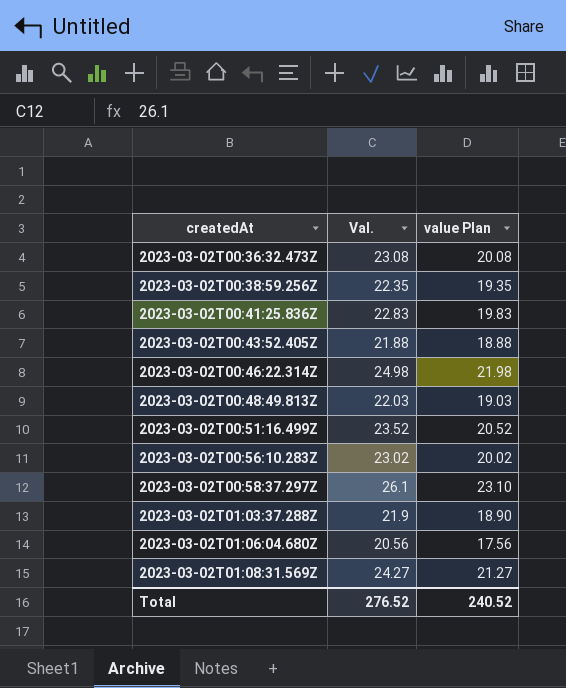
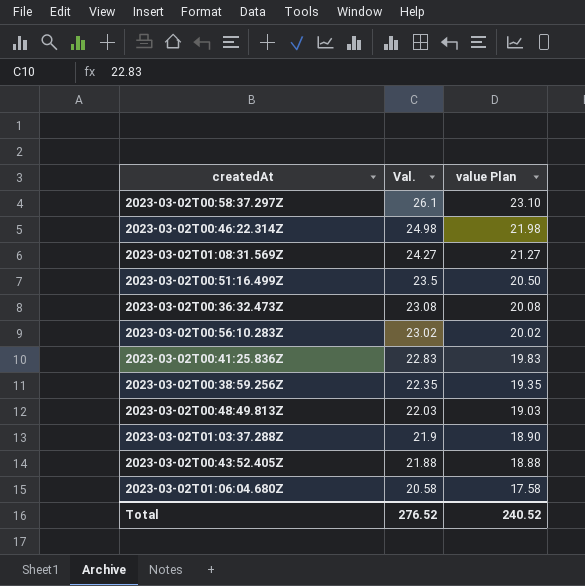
row order: createdAt ascending -> Val. descending
2023-03-02T00:51:16.499Z | Val.: 23.52 -> 23.5
2023-03-02T00:51:16.499Z | value Plan: 20.52 -> 20.50
2023-03-02T01:06:04.680Z | Val.: 20.56 -> 20.58
2023-03-02T01:06:04.680Z | value Plan: 17.56 -> 17.58

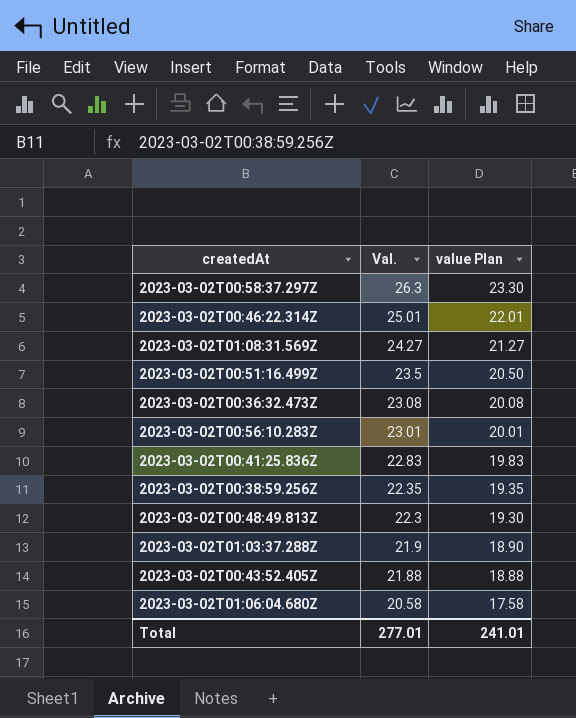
2023-03-02T00:58:37.297Z | Val.: 26.1 -> 26.3
2023-03-02T00:58:37.297Z | value Plan: 23.10 -> 23.30
2023-03-02T00:46:22.314Z | Val.: 24.98 -> 25.01
2023-03-02T00:46:22.314Z | value Plan: 21.98 -> 22.01
2023-03-02T00:56:10.283Z | Val.: 23.02 -> 23.01
2023-03-02T00:56:10.283Z | value Plan: 20.02 -> 20.01
2023-03-02T00:48:49.813Z | Val.: 22.03 -> 22.3
2023-03-02T00:48:49.813Z | value Plan: 19.03 -> 19.30
Total | Val.: 276.52 -> 277.01
Total | value Plan: 240.52 -> 241.01

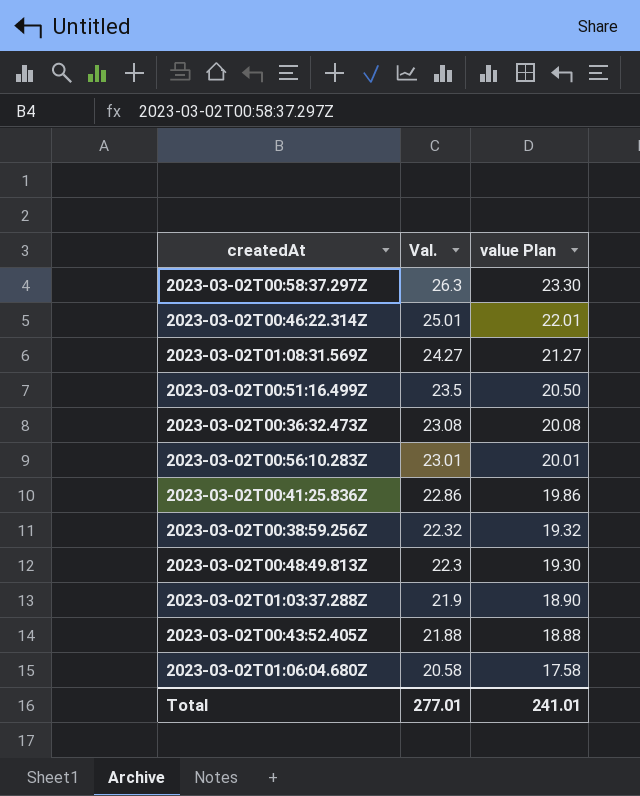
2023-03-02T00:41:25.836Z | Val.: 22.83 -> 22.86
2023-03-02T00:41:25.836Z | value Plan: 19.83 -> 19.86
2023-03-02T00:38:59.256Z | Val.: 22.35 -> 22.32
2023-03-02T00:38:59.256Z | value Plan: 19.35 -> 19.32

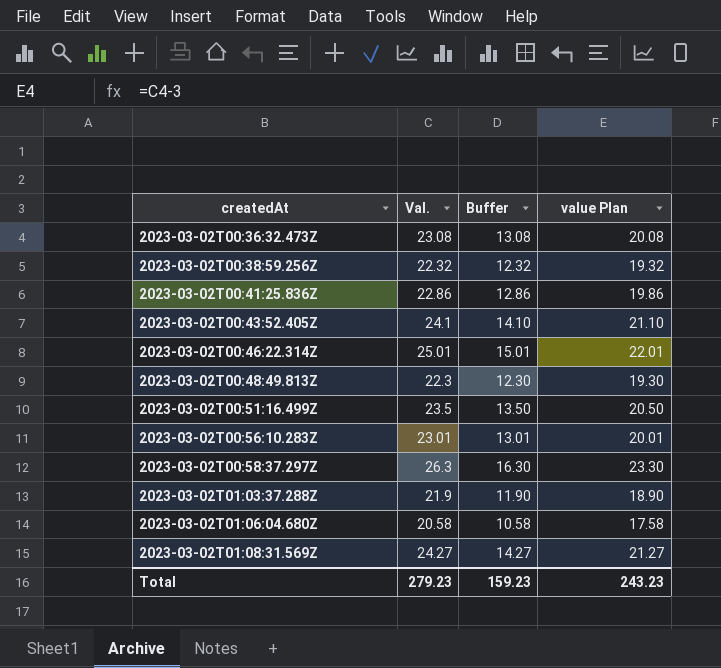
row order: Val. descending -> createdAt ascending
column Buffer | formula: none -> [Val.] - 10
2023-03-02T00:43:52.405Z | Val.: 21.88 -> 24.1
2023-03-02T00:43:52.405Z | value Plan: 18.88 -> 21.10
Total | Val.: 277.01 -> 279.23
Total | value Plan: 241.01 -> 243.23

